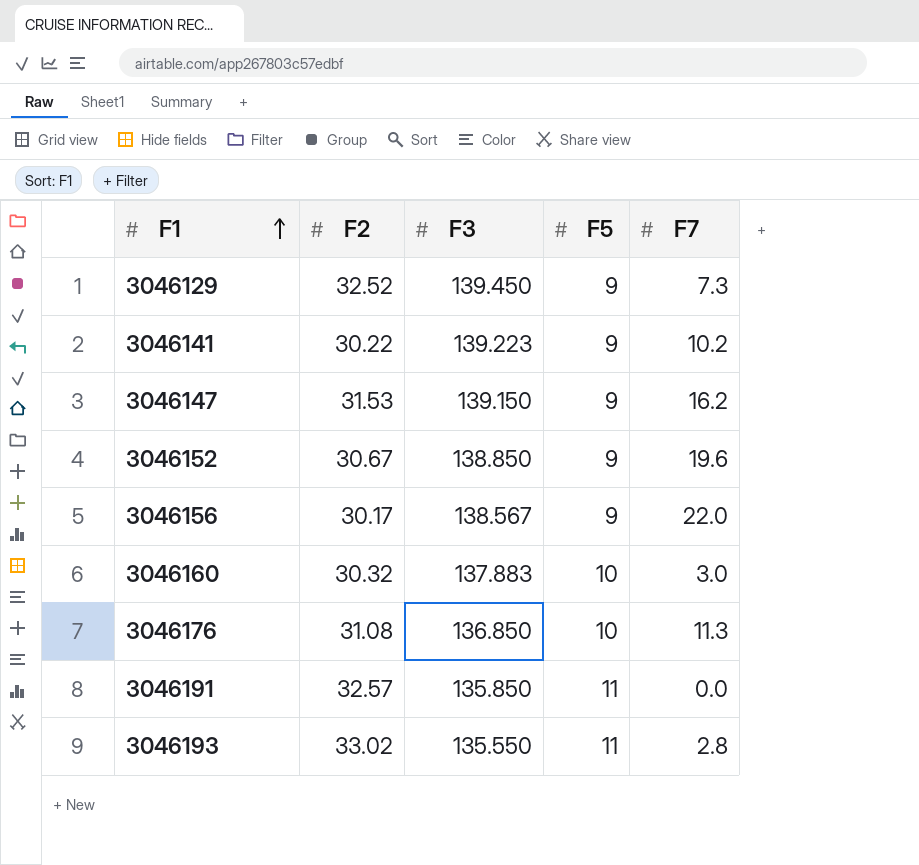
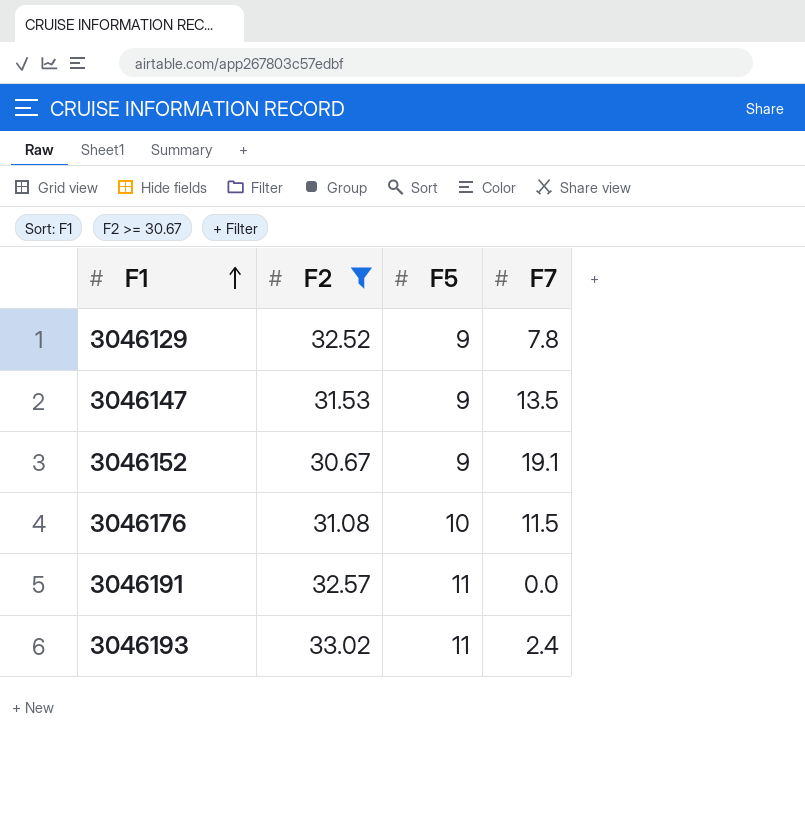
filter: none -> F2 >= 30.67
column F3 | position: 3 -> none
3046129 | F7: 7.3 -> 7.8
3046147 | F7: 16.2 -> 13.5
3046152 | F7: 19.6 -> 19.1
3046176 | F7: 11.3 -> 11.5
3046193 | F7: 2.8 -> 2.4

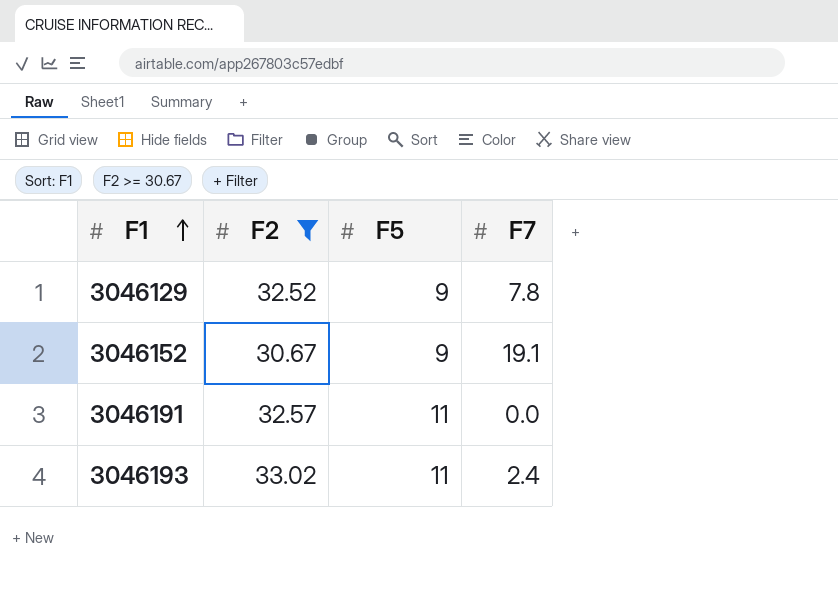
row 3046147: 31.53 | 9 | 13.5 -> none
row 3046176: 31.08 | 10 | 11.5 -> none

